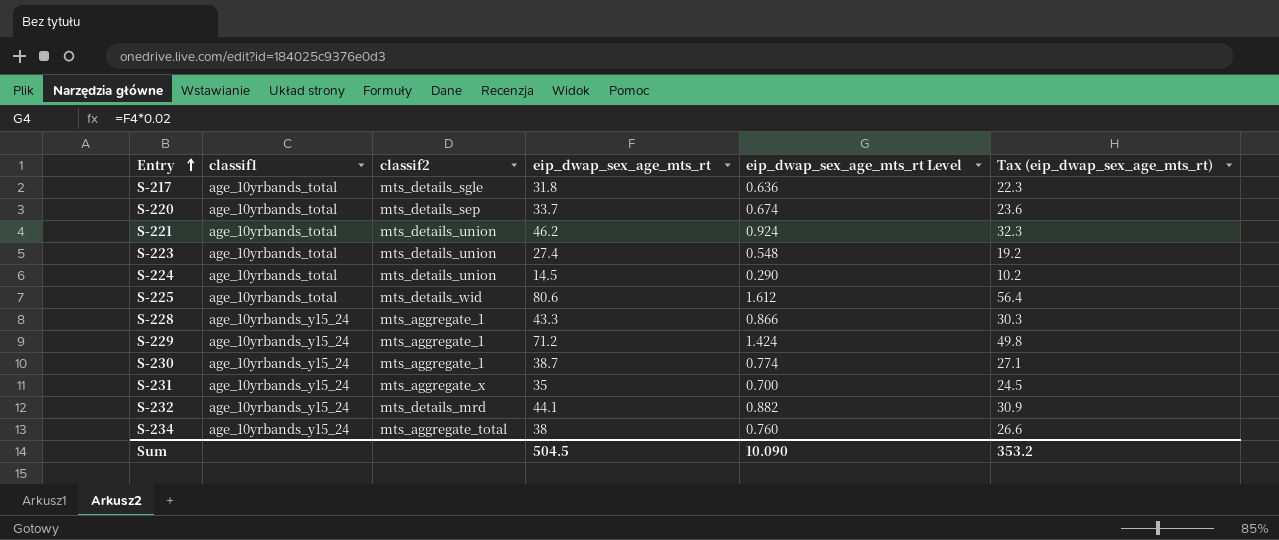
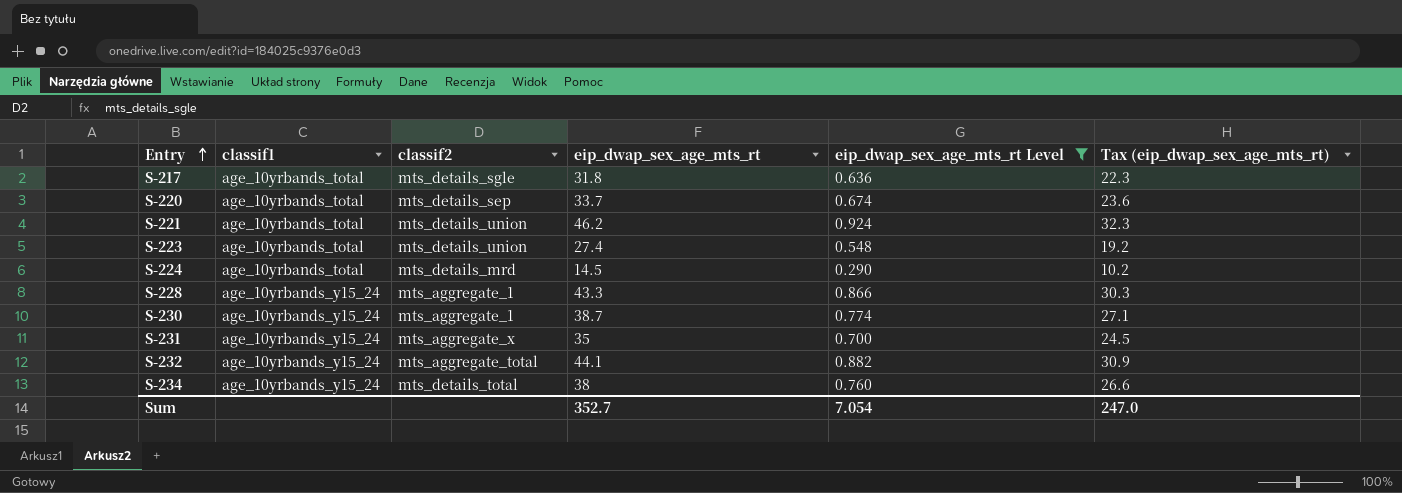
filter: none -> eip_dwap_sex_age_mts_rt Level <= 0.924
S-224 | classif2: mts_details_union -> mts_details_mrd
S-232 | classif2: mts_details_mrd -> mts_aggregate_total
S-234 | classif2: mts_aggregate_total -> mts_details_total
Sum | eip_dwap_sex_age_mts_rt: 504.5 -> 352.7
Sum | eip_dwap_sex_age_mts_rt Level: 10.090 -> 7.054
Sum | Tax (eip_dwap_sex_age_mts_rt): 353.2 -> 247.0

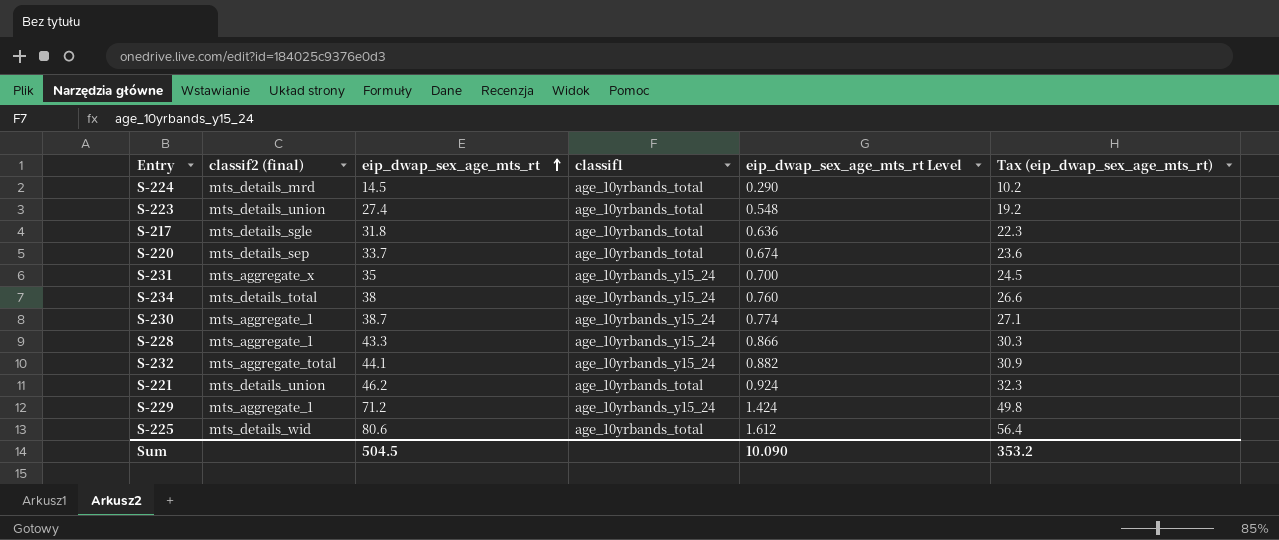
filter: eip_dwap_sex_age_mts_rt Level <= 0.924 -> none
row order: Entry ascending -> eip_dwap_sex_age_mts_rt ascending
column name: classif2 -> classif2 (final)
column classif1 | position: 2 -> 4
Sum | eip_dwap_sex_age_mts_rt: 352.7 -> 504.5
Sum | eip_dwap_sex_age_mts_rt Level: 7.054 -> 10.090
Sum | Tax (eip_dwap_sex_age_mts_rt): 247.0 -> 353.2

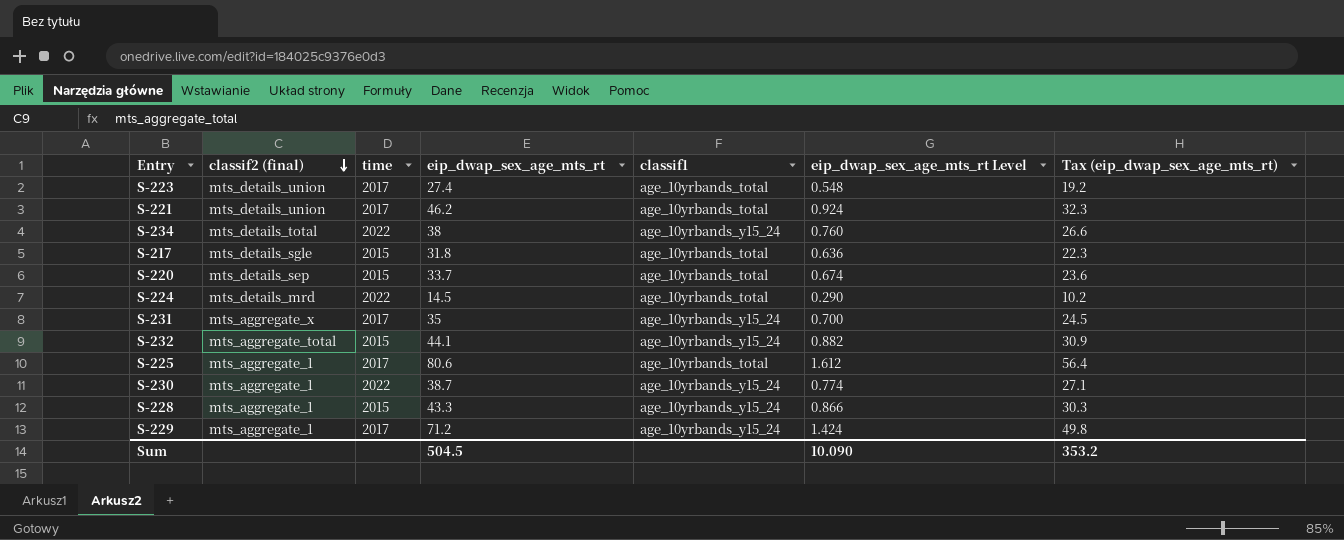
row order: eip_dwap_sex_age_mts_rt ascending -> classif2 (final) descending
column time | position: none -> 3
S-225 | classif2 (final): mts_details_wid -> mts_aggregate_1

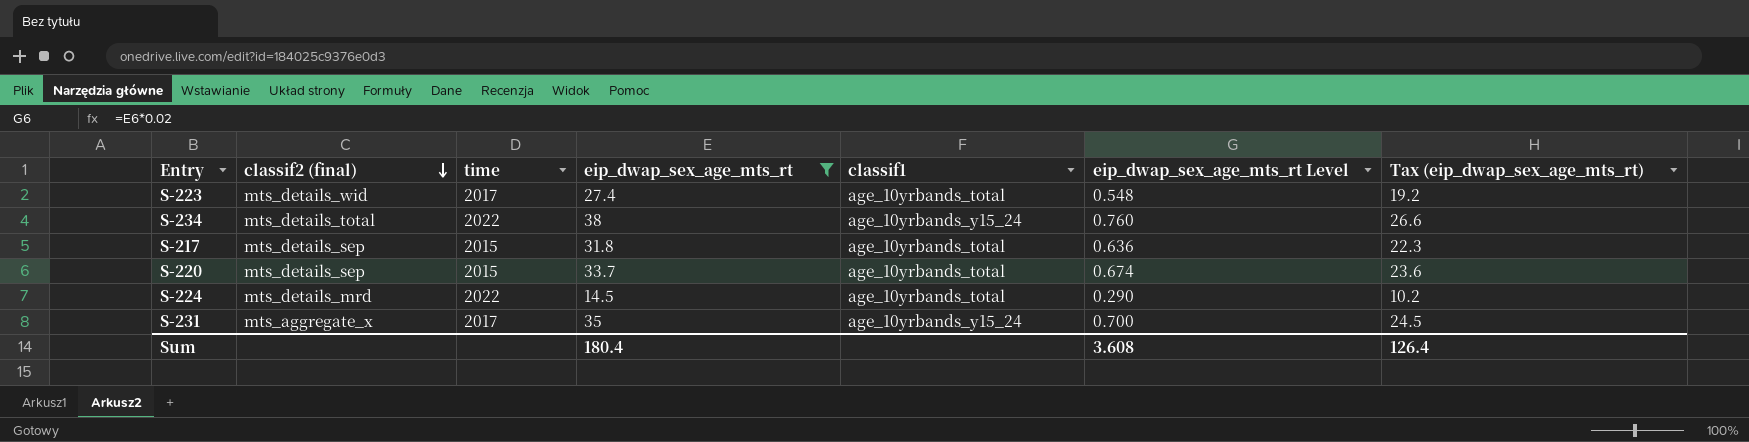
filter: none -> eip_dwap_sex_age_mts_rt <= 38
S-223 | classif2 (final): mts_details_union -> mts_details_wid
S-217 | classif2 (final): mts_details_sgle -> mts_details_sep
Sum | eip_dwap_sex_age_mts_rt: 504.5 -> 180.4
Sum | eip_dwap_sex_age_mts_rt Level: 10.090 -> 3.608
Sum | Tax (eip_dwap_sex_age_mts_rt): 353.2 -> 126.4

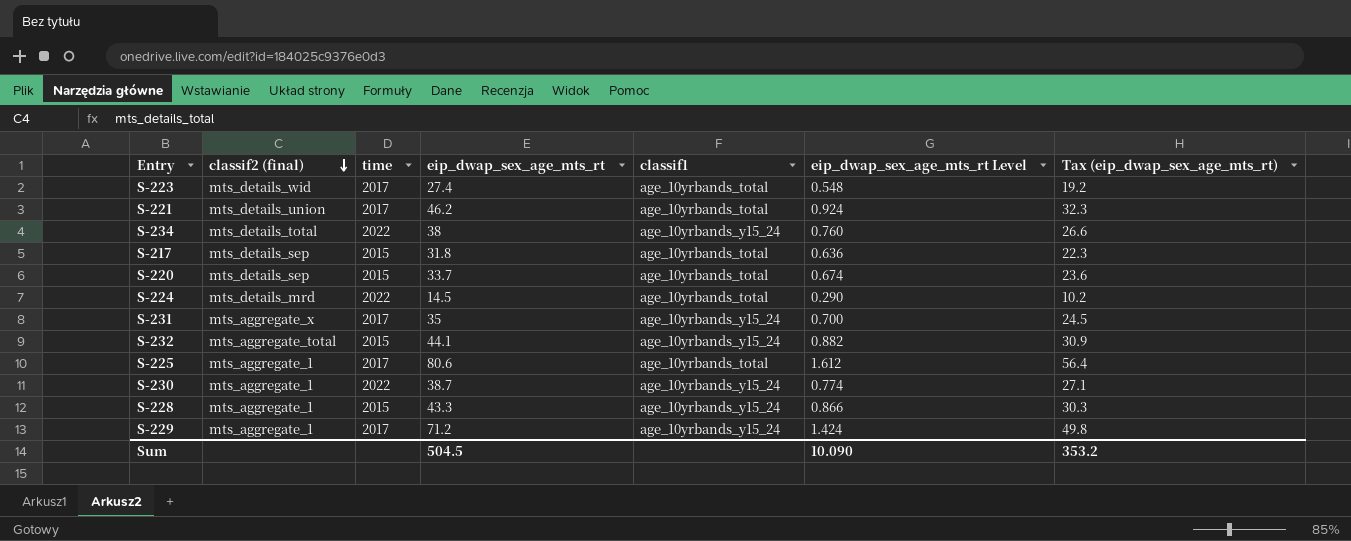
filter: eip_dwap_sex_age_mts_rt <= 38 -> none
Sum | eip_dwap_sex_age_mts_rt: 180.4 -> 504.5
Sum | eip_dwap_sex_age_mts_rt Level: 3.608 -> 10.090
Sum | Tax (eip_dwap_sex_age_mts_rt): 126.4 -> 353.2

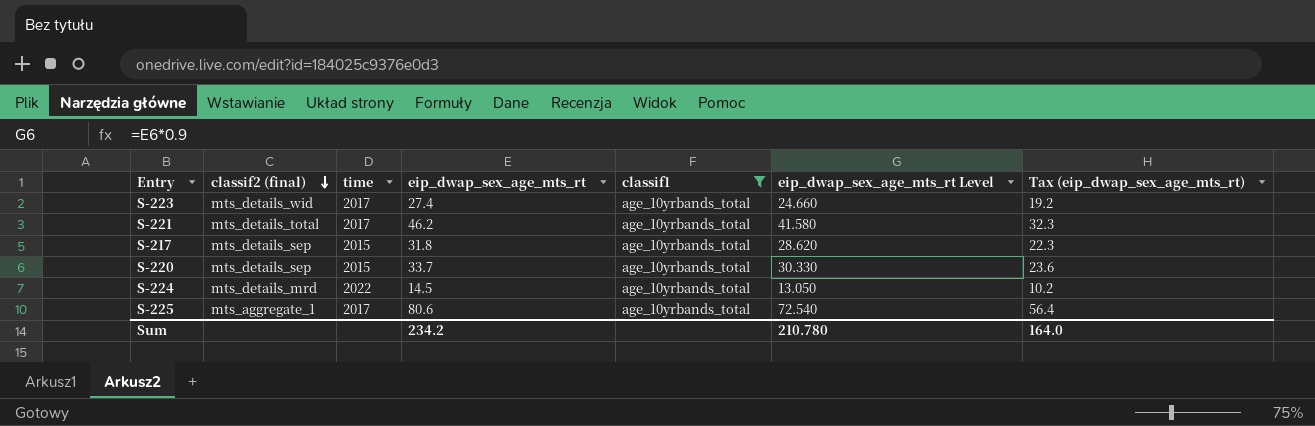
filter: none -> classif1 = age_10yrbands_total
column eip_dwap_sex_age_mts_rt Level | formula: [eip_dwap_sex_age_mts_rt] * 0.02 -> [eip_dwap_sex_age_mts_rt] * 0.9
S-221 | classif2 (final): mts_details_union -> mts_details_total
Sum | eip_dwap_sex_age_mts_rt: 504.5 -> 234.2
Sum | eip_dwap_sex_age_mts_rt Level: 10.090 -> 210.780
Sum | Tax (eip_dwap_sex_age_mts_rt): 353.2 -> 164.0

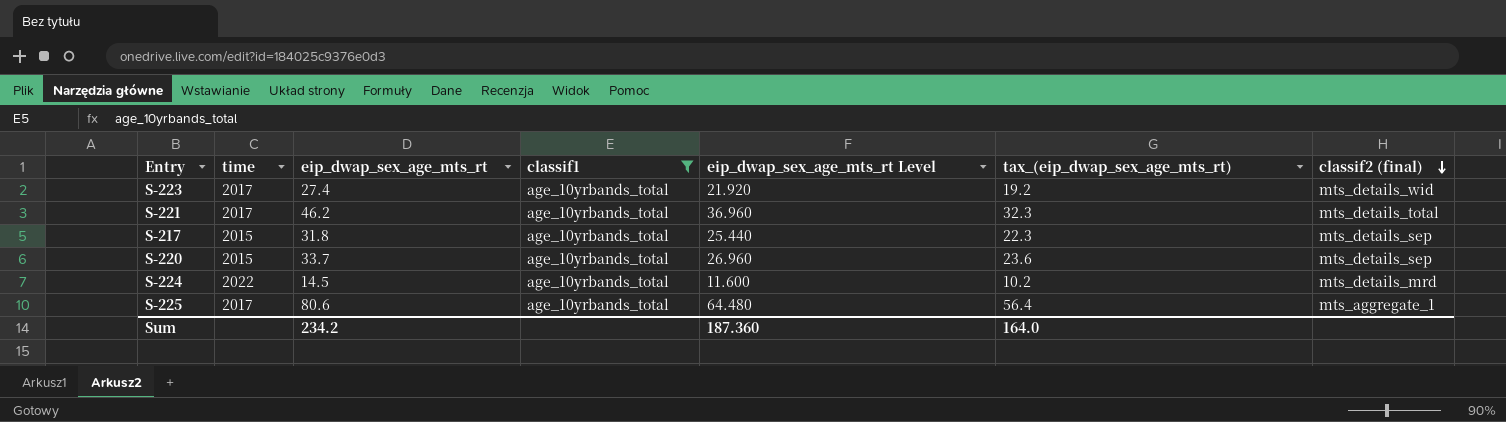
column eip_dwap_sex_age_mts_rt Level | formula: [eip_dwap_sex_age_mts_rt] * 0.9 -> [eip_dwap_sex_age_mts_rt] * 0.8
column name: Tax (eip_dwap_sex_age_mts_rt) -> tax_(eip_dwap_sex_age_mts_rt)
column classif2 (final) | position: 2 -> 7
Sum | eip_dwap_sex_age_mts_rt Level: 210.780 -> 187.360

